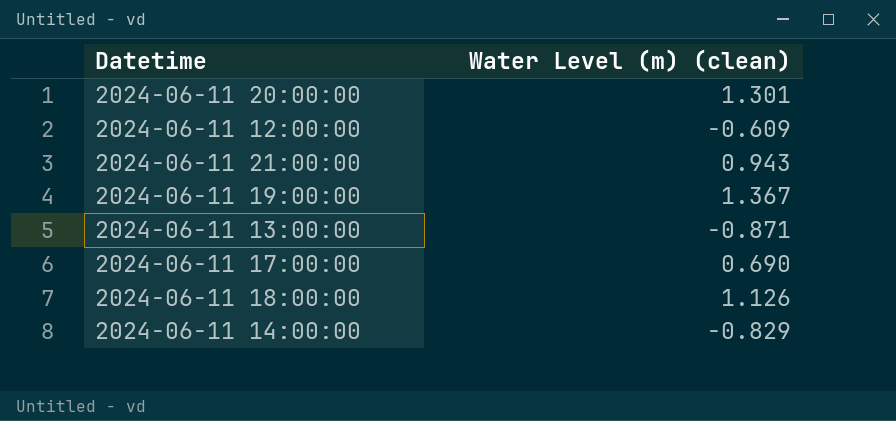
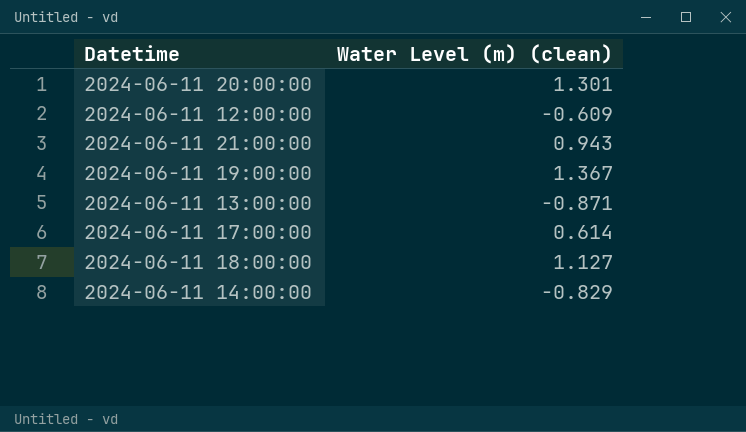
2024-06-11 17:00:00 | Water Level (m) (clean): 0.690 -> 0.614
2024-06-11 18:00:00 | Water Level (m) (clean): 1.126 -> 1.127

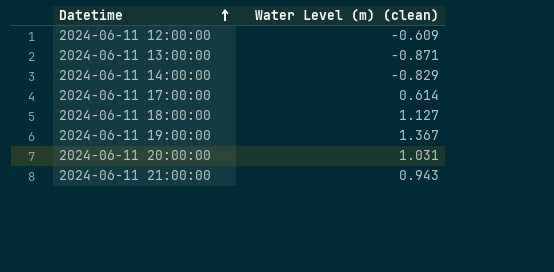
row order: none -> Datetime ascending
2024-06-11 20:00:00 | Water Level (m) (clean): 1.301 -> 1.031

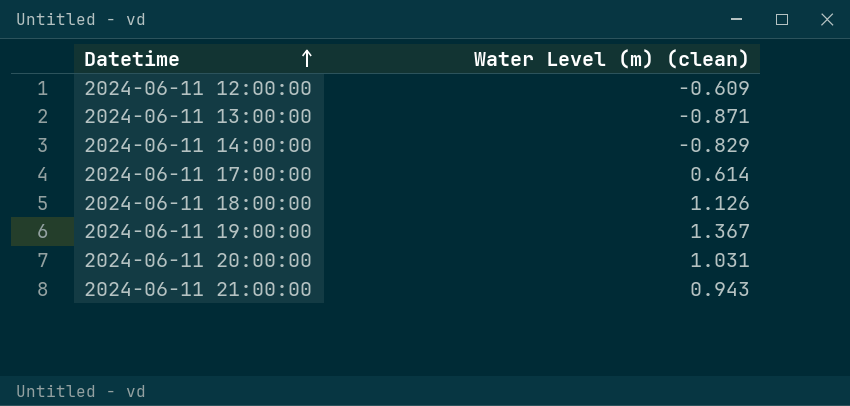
2024-06-11 18:00:00 | Water Level (m) (clean): 1.127 -> 1.126

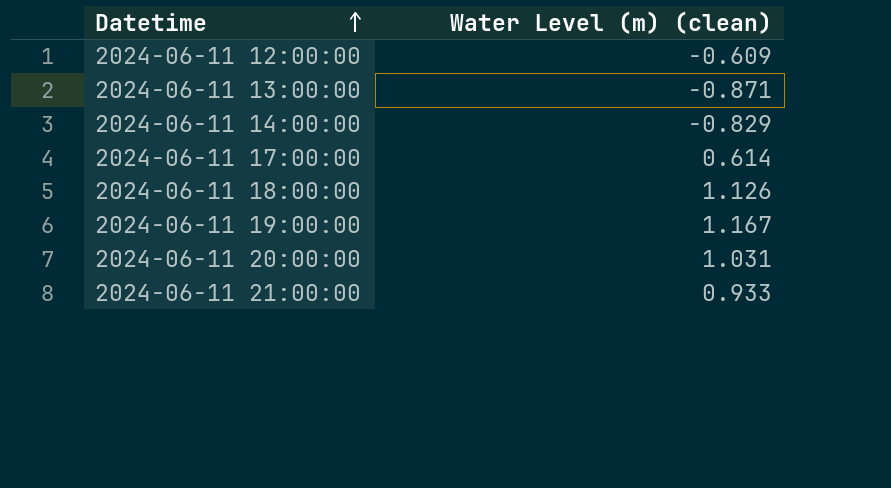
2024-06-11 19:00:00 | Water Level (m) (clean): 1.367 -> 1.167
2024-06-11 21:00:00 | Water Level (m) (clean): 0.943 -> 0.933

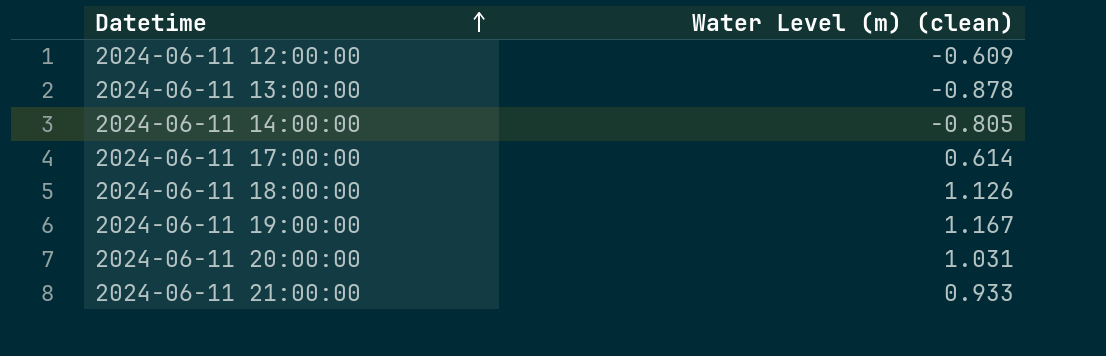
2024-06-11 13:00:00 | Water Level (m) (clean): -0.871 -> -0.878
2024-06-11 14:00:00 | Water Level (m) (clean): -0.829 -> -0.805

